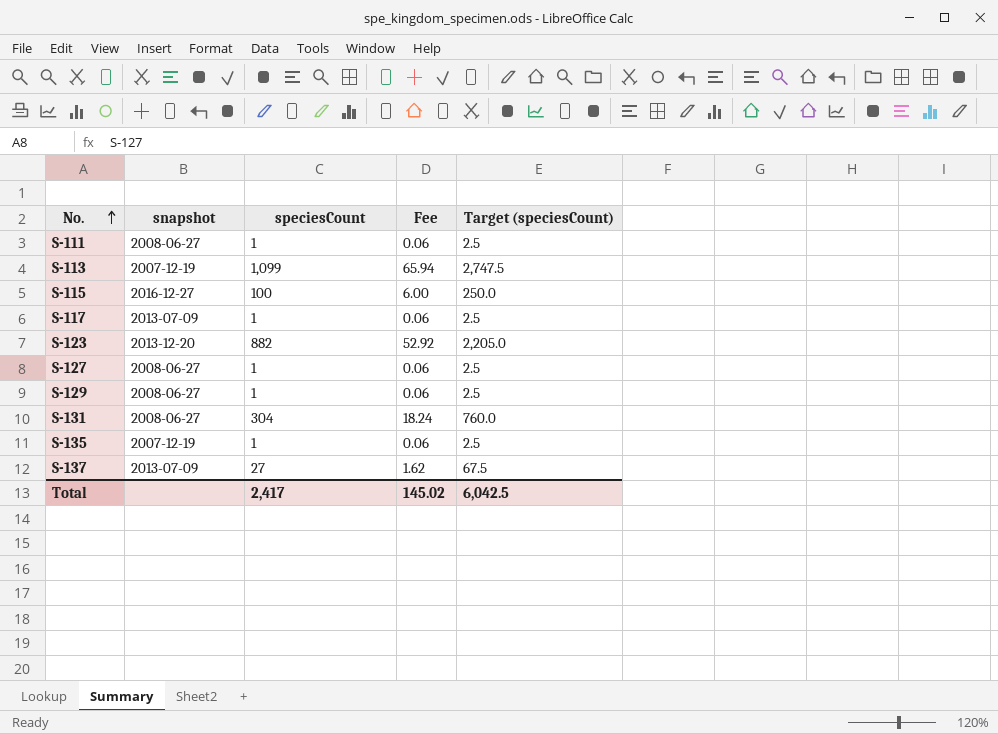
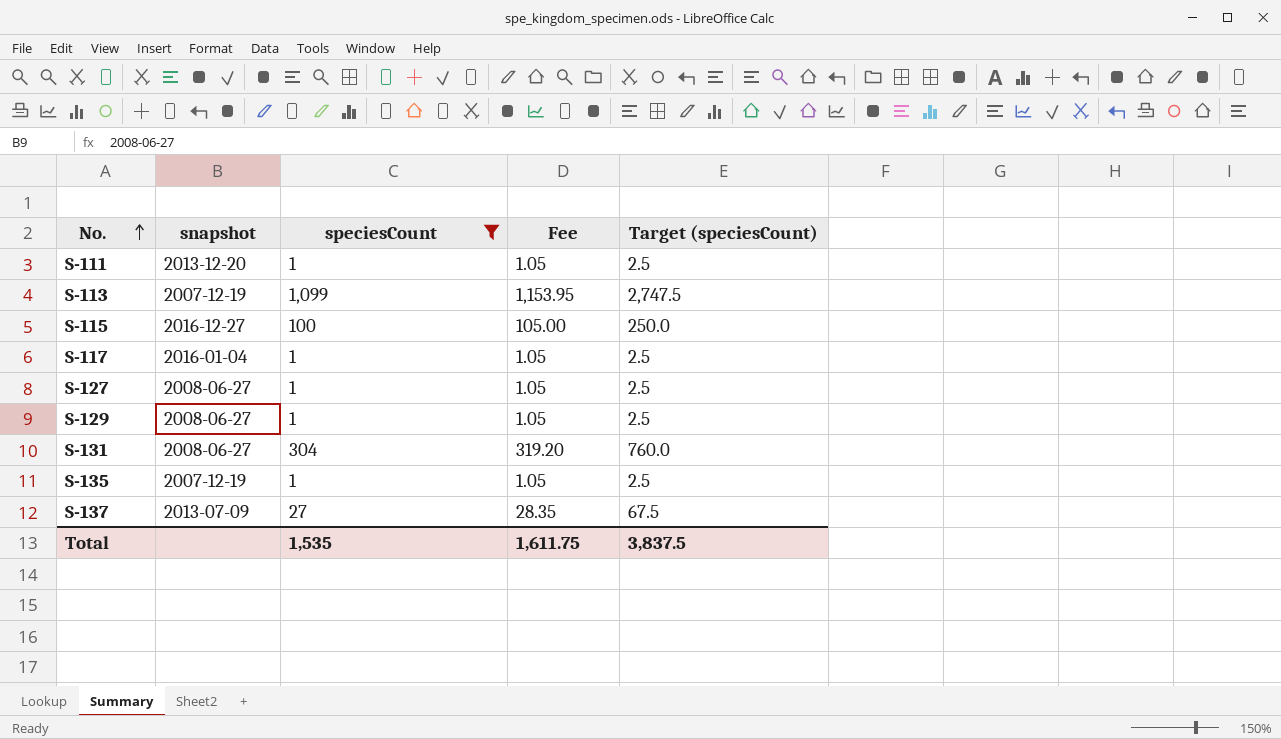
filter: none -> speciesCount != 882
column Fee | formula: [speciesCount] * 0.06 -> [speciesCount] * 1.05
S-111 | snapshot: 2008-06-27 -> 2013-12-20
S-117 | snapshot: 2013-07-09 -> 2016-01-04
Total | speciesCount: 2,417 -> 1,535
Total | Fee: 145.02 -> 1,611.75
Total | Target (speciesCount): 6,042.5 -> 3,837.5

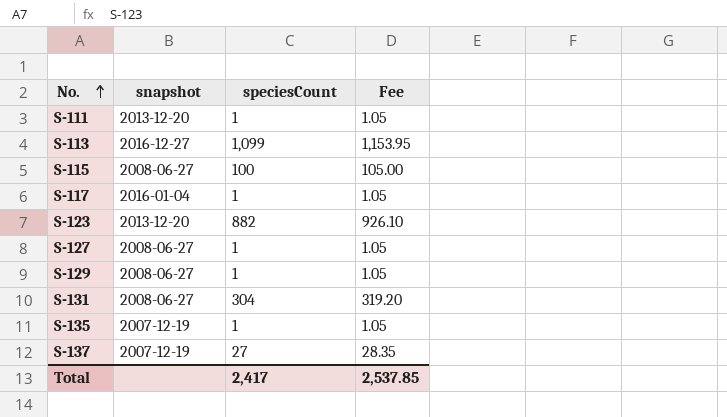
filter: speciesCount != 882 -> none
column Target (speciesCount) | formula: [speciesCount] * 2.5 -> none
S-113 | snapshot: 2007-12-19 -> 2016-12-27
S-115 | snapshot: 2016-12-27 -> 2008-06-27
S-137 | snapshot: 2013-07-09 -> 2007-12-19
Total | speciesCount: 1,535 -> 2,417
Total | Fee: 1,611.75 -> 2,537.85

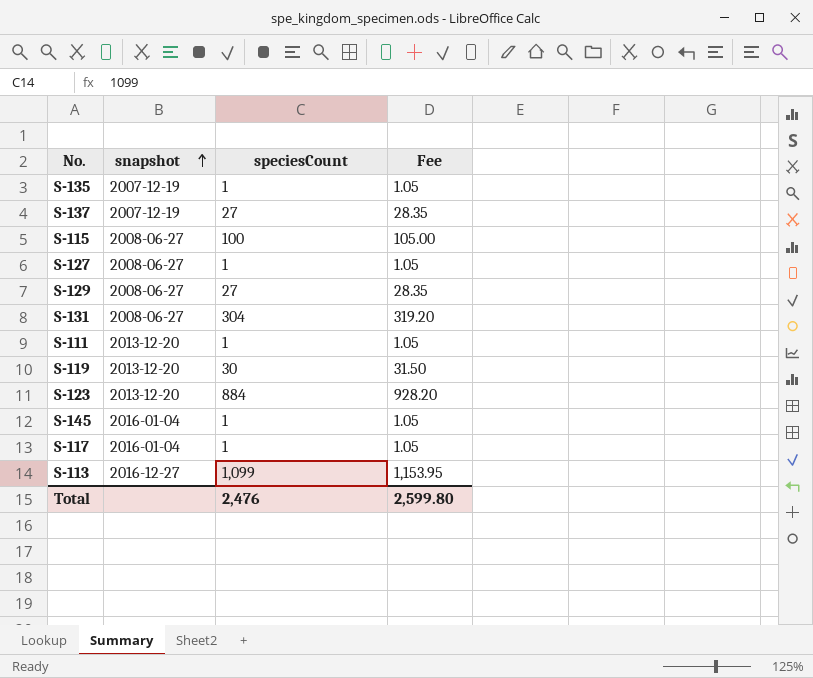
row order: No. ascending -> snapshot ascending
S-129 | speciesCount: 1 -> 27
S-129 | Fee: 1.05 -> 28.35
row S-119: none -> 2013-12-20 | 30 | 31.50
S-123 | speciesCount: 882 -> 884
S-123 | Fee: 926.10 -> 928.20
row S-145: none -> 2016-01-04 | 1 | 1.05
Total | speciesCount: 2,417 -> 2,476
Total | Fee: 2,537.85 -> 2,599.80

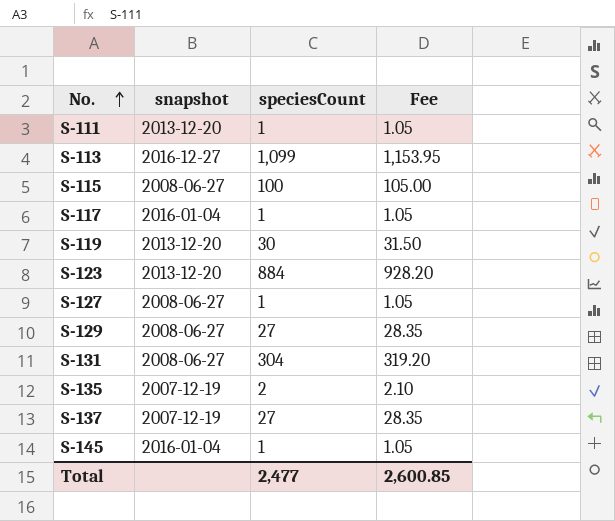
row order: snapshot ascending -> No. ascending
S-135 | speciesCount: 1 -> 2
S-135 | Fee: 1.05 -> 2.10
Total | speciesCount: 2,476 -> 2,477
Total | Fee: 2,599.80 -> 2,600.85

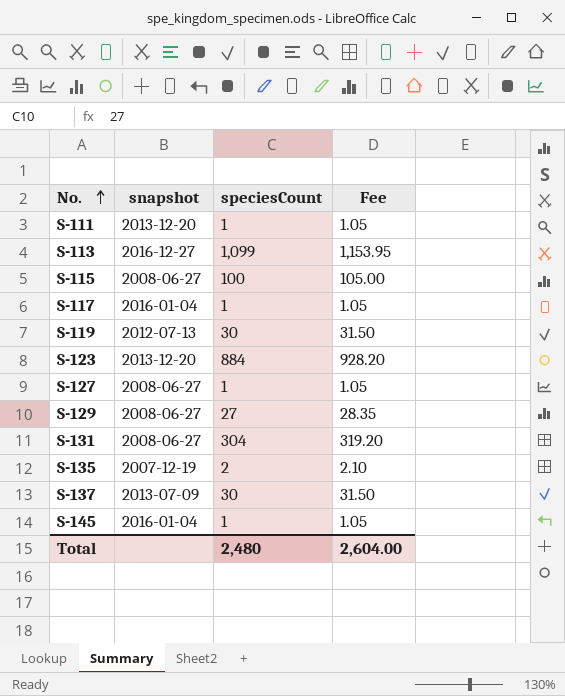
S-119 | snapshot: 2013-12-20 -> 2012-07-13
S-137 | snapshot: 2007-12-19 -> 2013-07-09
S-137 | speciesCount: 27 -> 30
S-137 | Fee: 28.35 -> 31.50
Total | speciesCount: 2,477 -> 2,480
Total | Fee: 2,600.85 -> 2,604.00

